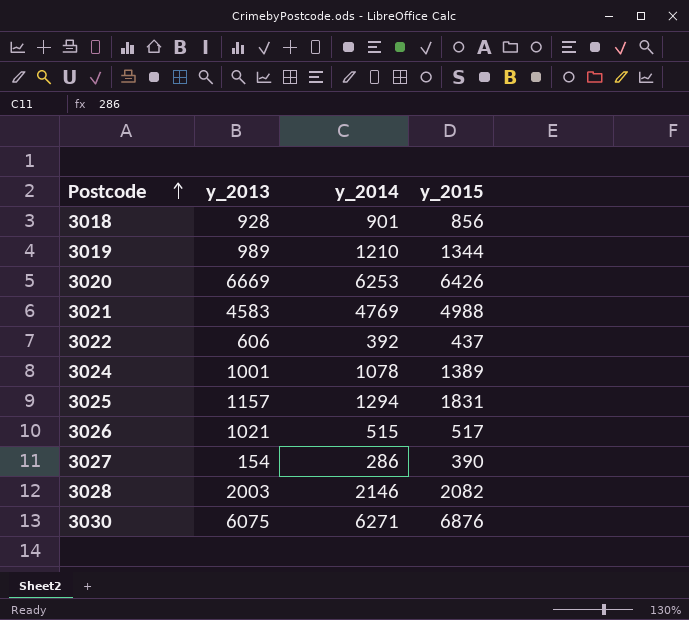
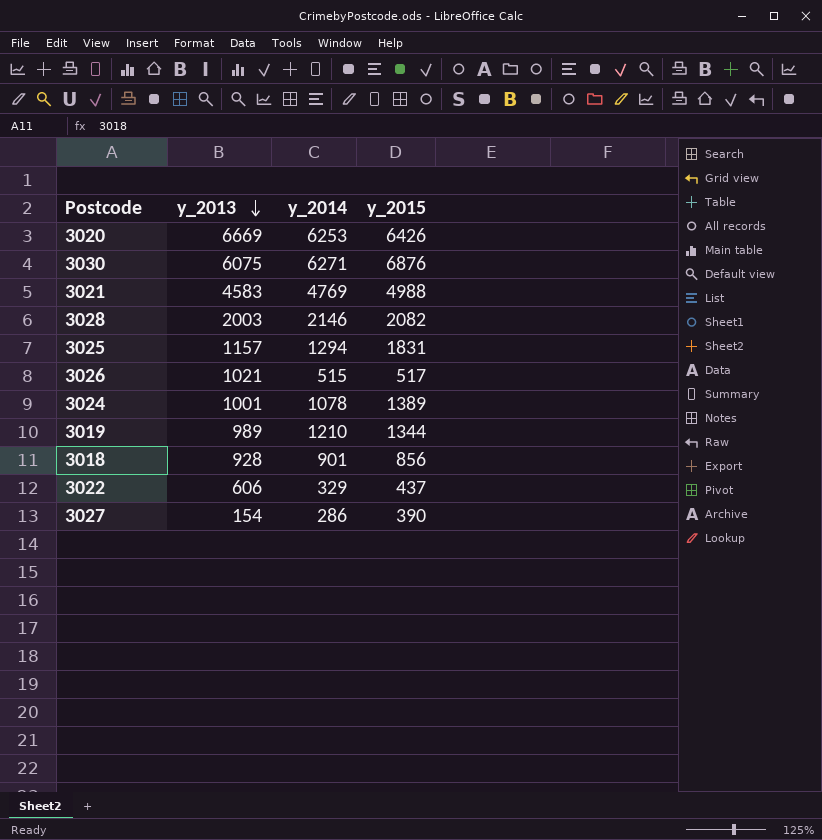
row order: Postcode ascending -> y_2013 descending
3022 | y_2014: 392 -> 329

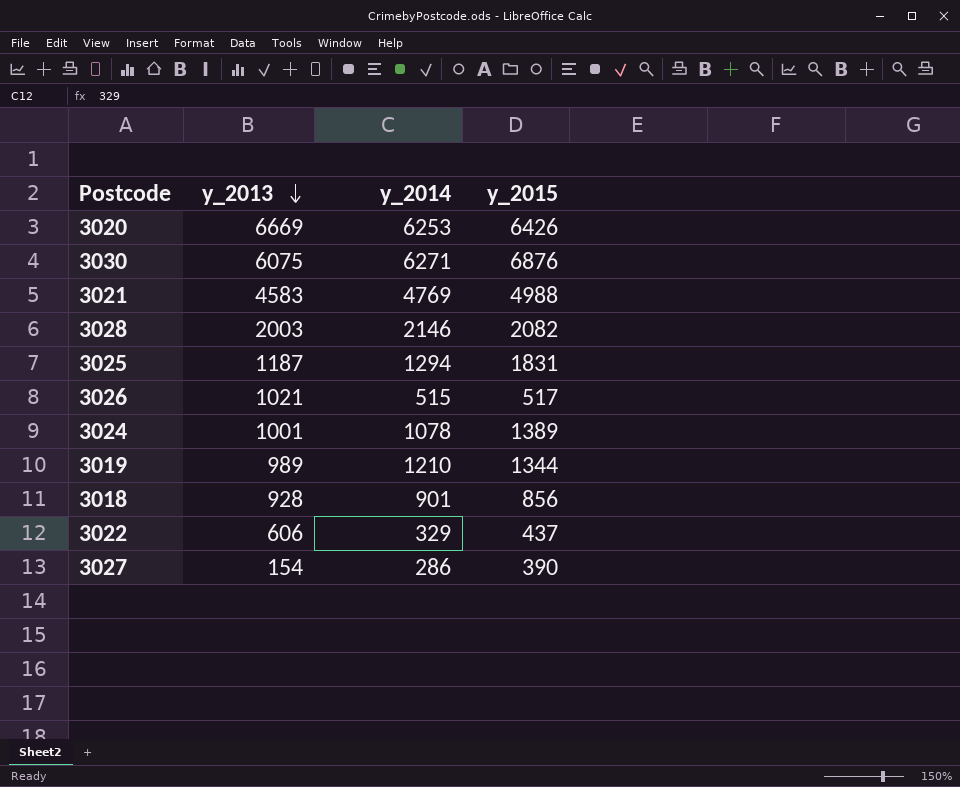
3025 | y_2013: 1157 -> 1187

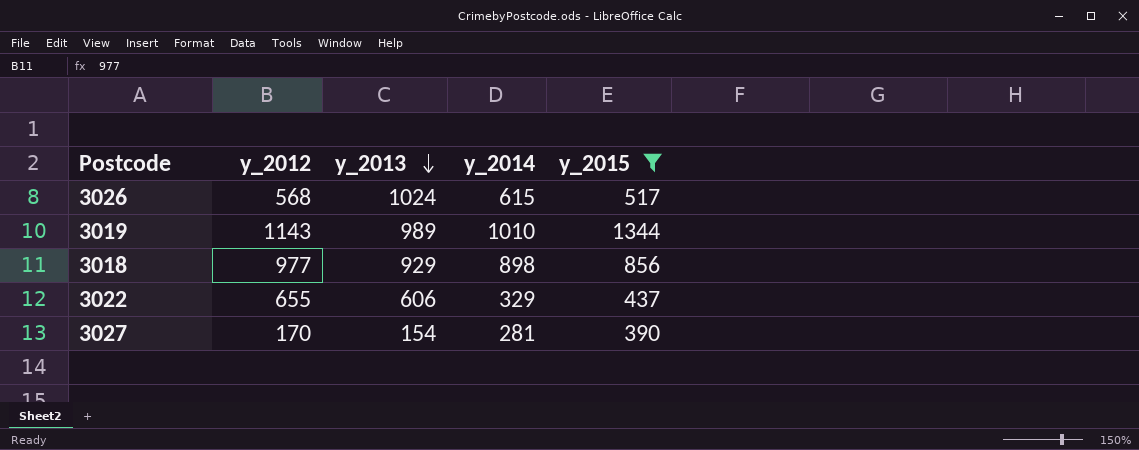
filter: none -> y_2015 <= 1344
column y_2012 | position: none -> 2
3026 | y_2013: 1021 -> 1024
3026 | y_2014: 515 -> 615
3019 | y_2014: 1210 -> 1010
3018 | y_2013: 928 -> 929
3018 | y_2014: 901 -> 898
3027 | y_2014: 286 -> 281

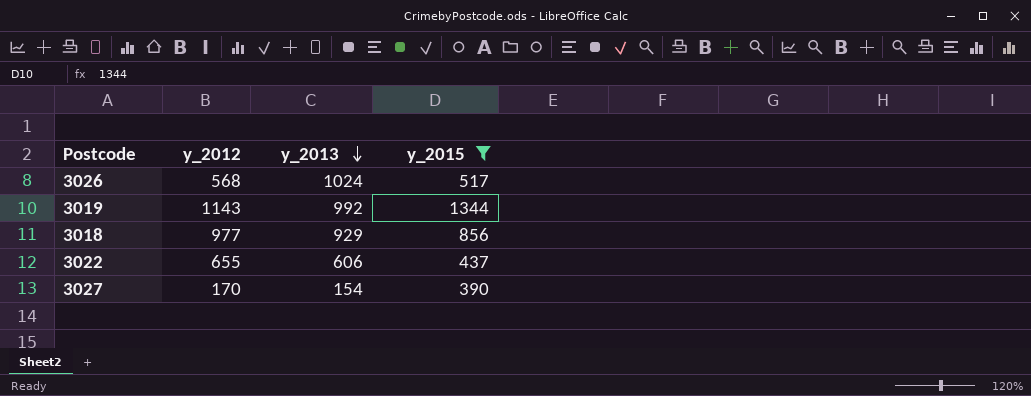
column y_2014 | position: 4 -> none
3019 | y_2013: 989 -> 992

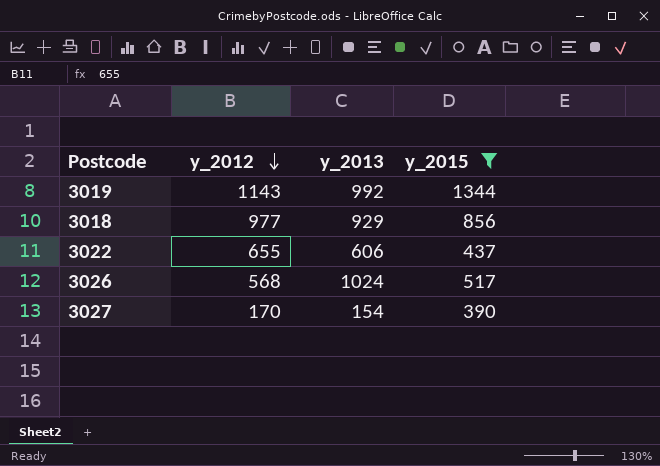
row order: y_2013 descending -> y_2012 descending

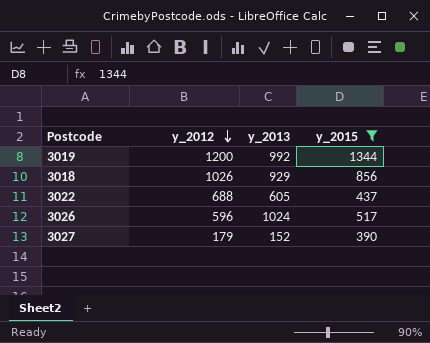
3019 | y_2012: 1143 -> 1200
3018 | y_2012: 977 -> 1026
3022 | y_2012: 655 -> 688
3022 | y_2013: 606 -> 605
3026 | y_2012: 568 -> 596
3027 | y_2012: 170 -> 179
3027 | y_2013: 154 -> 152

